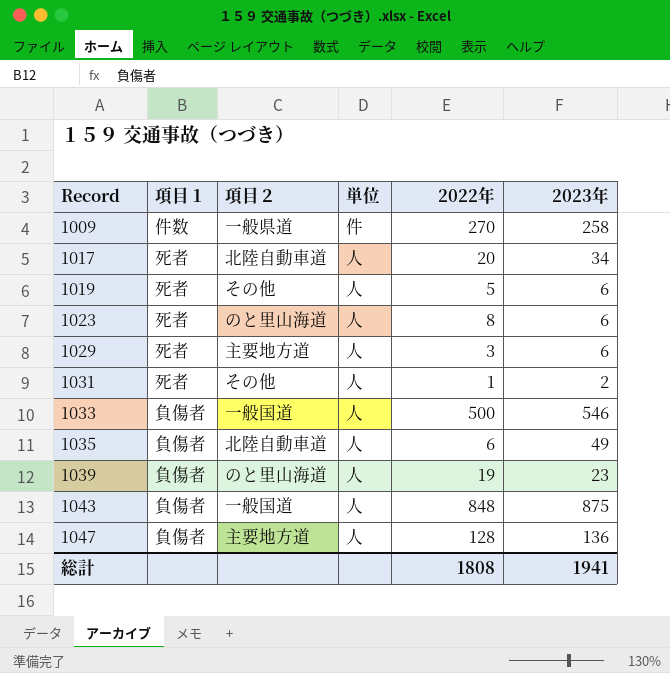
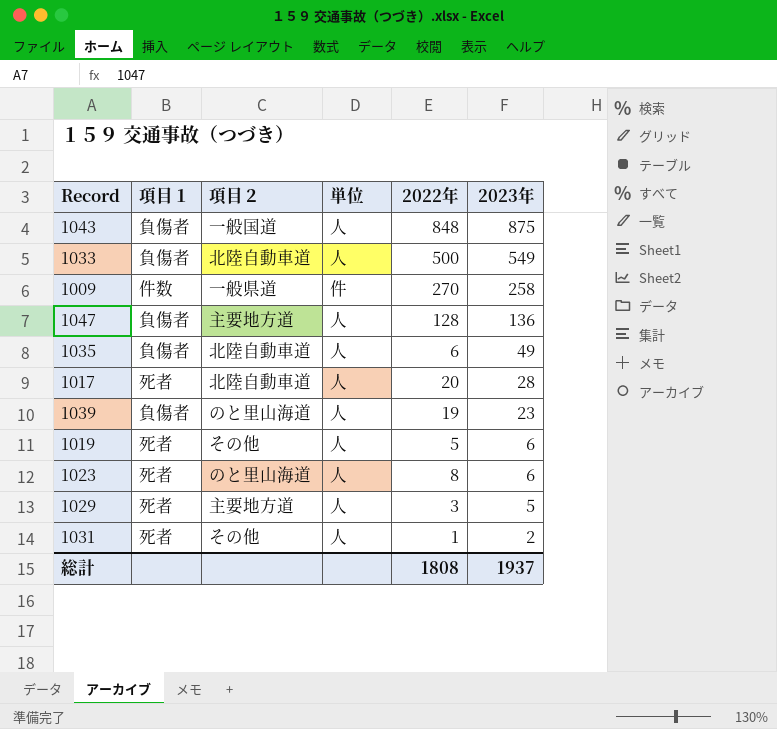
row order: Record ascending -> 2023年 descending
1033 | 項目２: 一般国道 -> 北陸自動車道
1033 | 2023年: 546 -> 549
1017 | 2023年: 34 -> 28
1029 | 2023年: 6 -> 5
総計 | 2023年: 1941 -> 1937

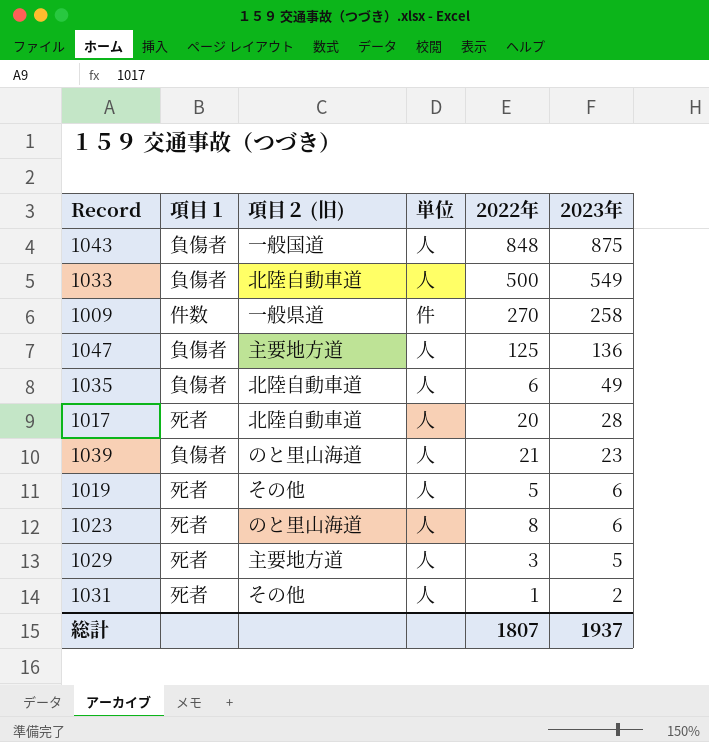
column name: 項目２ -> 項目２ (旧)
1047 | 2022年: 128 -> 125
1039 | 2022年: 19 -> 21
総計 | 2022年: 1808 -> 1807

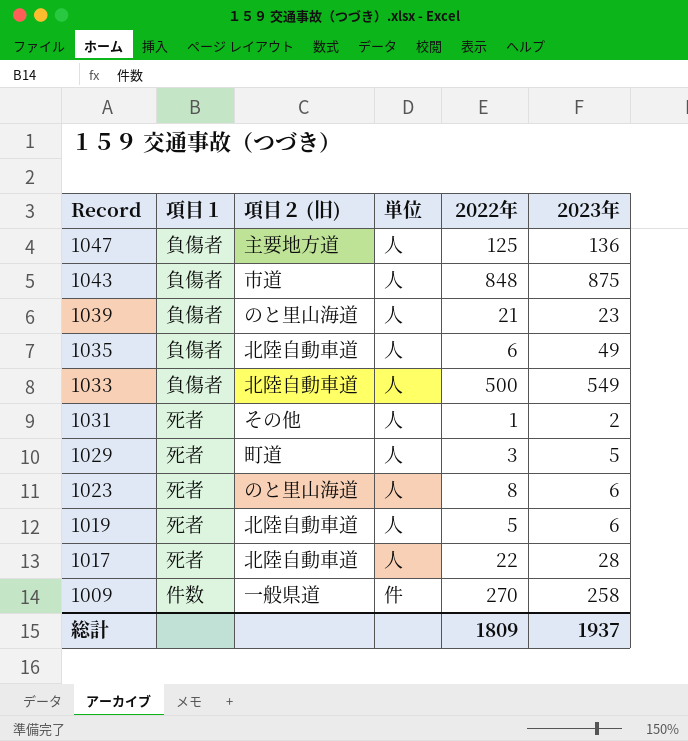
row order: 2023年 descending -> Record descending
1043 | 項目２ (旧): 一般国道 -> 市道
1029 | 項目２ (旧): 主要地方道 -> 町道
1019 | 項目２ (旧): その他 -> 北陸自動車道
1017 | 2022年: 20 -> 22
総計 | 2022年: 1807 -> 1809

